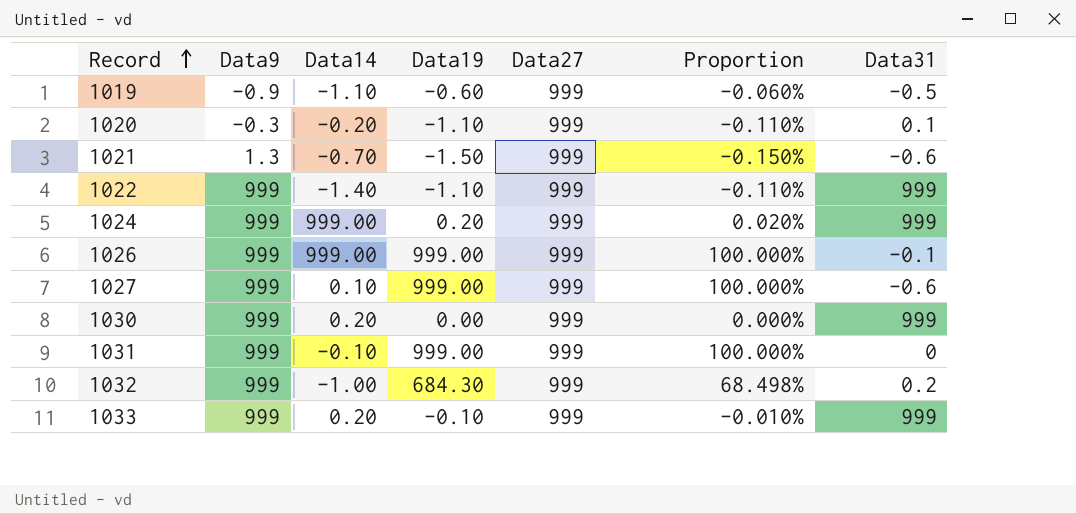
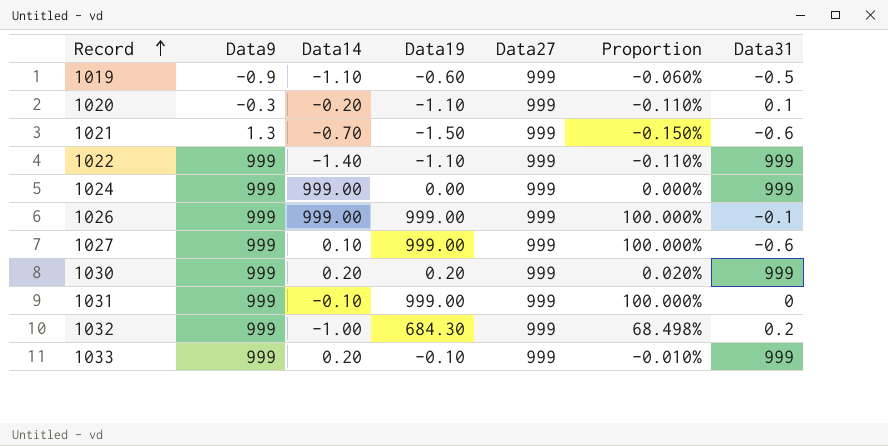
1024 | Data19: 0.20 -> 0.00
1024 | Proportion: 0.020% -> 0.000%
1030 | Data19: 0.00 -> 0.20
1030 | Proportion: 0.000% -> 0.020%

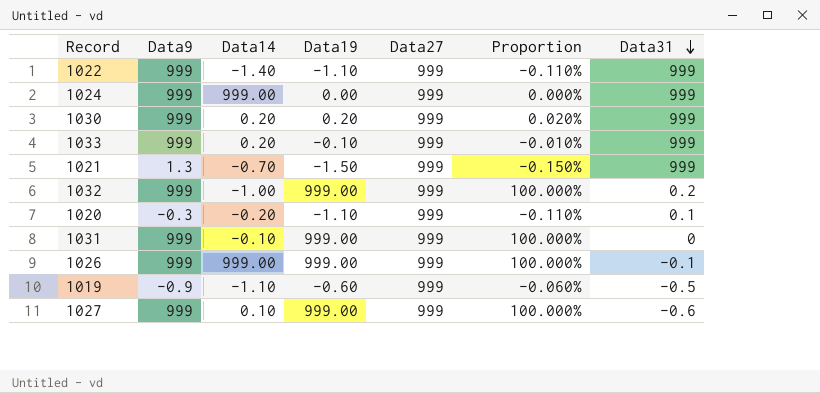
row order: Record ascending -> Data31 descending
1021 | Data31: -0.6 -> 999
1032 | Data19: 684.30 -> 999.00
1032 | Proportion: 68.498% -> 100.000%

